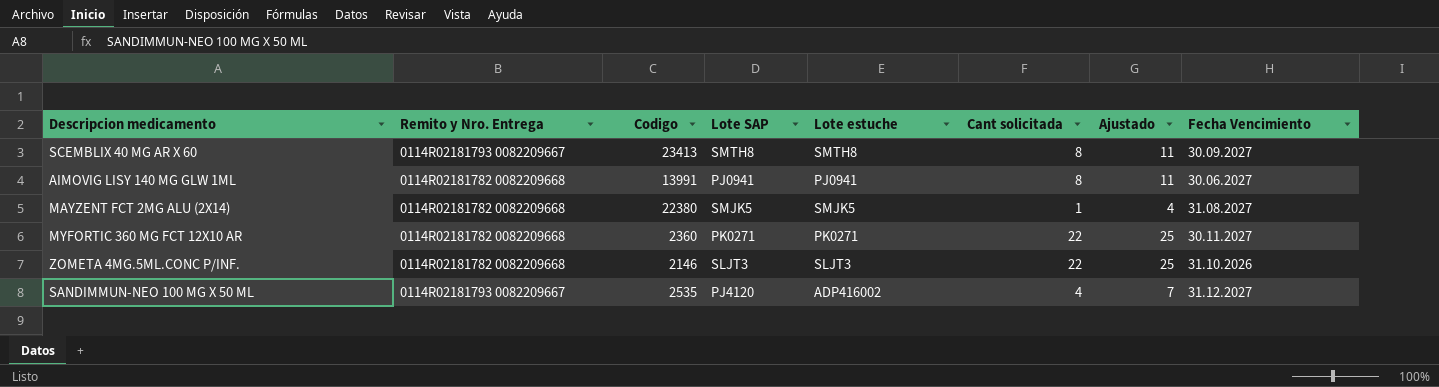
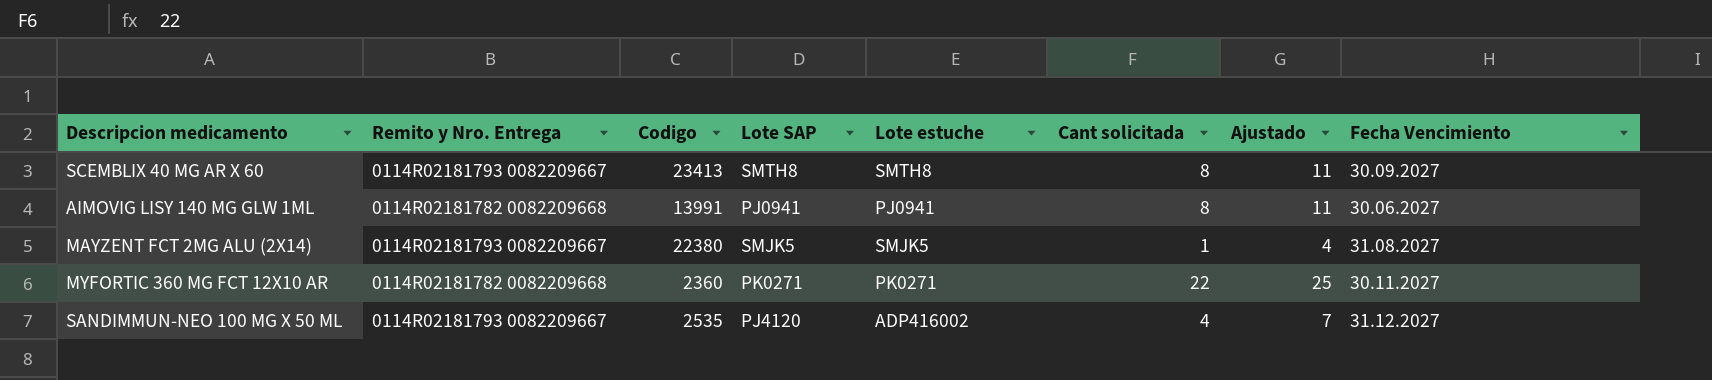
row ZOMETA 4MG.5ML.CONC P/INF.: 0114R02181782 0082209668 | 2146 | SLJT3 | SLJT3 | 22 | 25 | 31.10.2026 -> none
MAYZENT FCT 2MG ALU (2X14) | Remito y Nro. Entrega: 0114R02181782 0082209668 -> 0114R02181793 0082209667

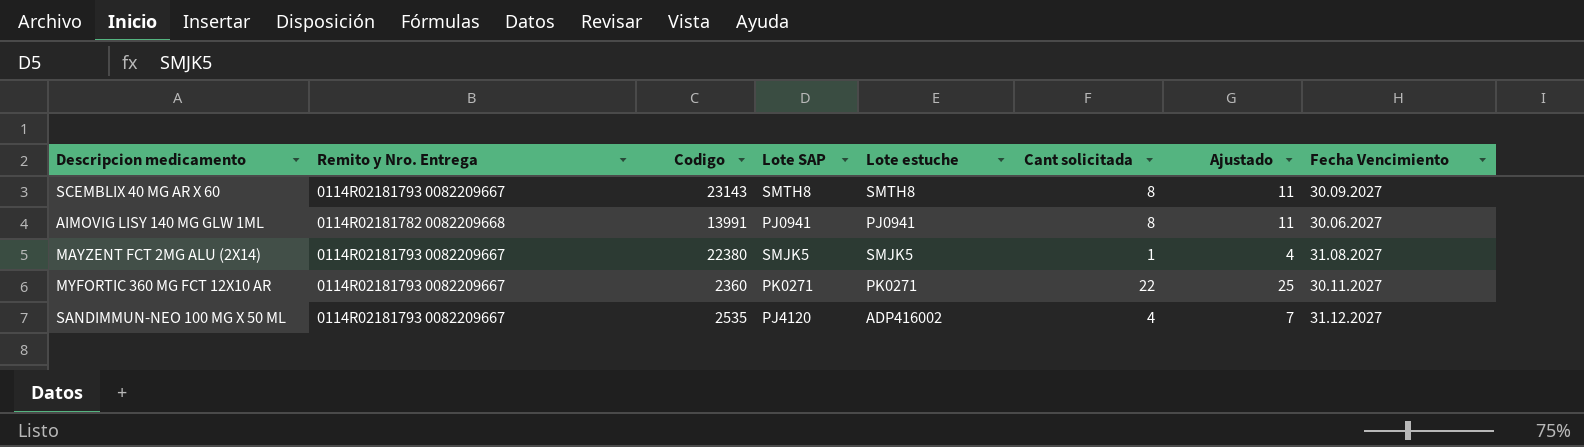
SCEMBLIX 40 MG AR X 60 | Codigo: 23413 -> 23143
MYFORTIC 360 MG FCT 12X10 AR | Remito y Nro. Entrega: 0114R02181782 0082209668 -> 0114R02181793 0082209667

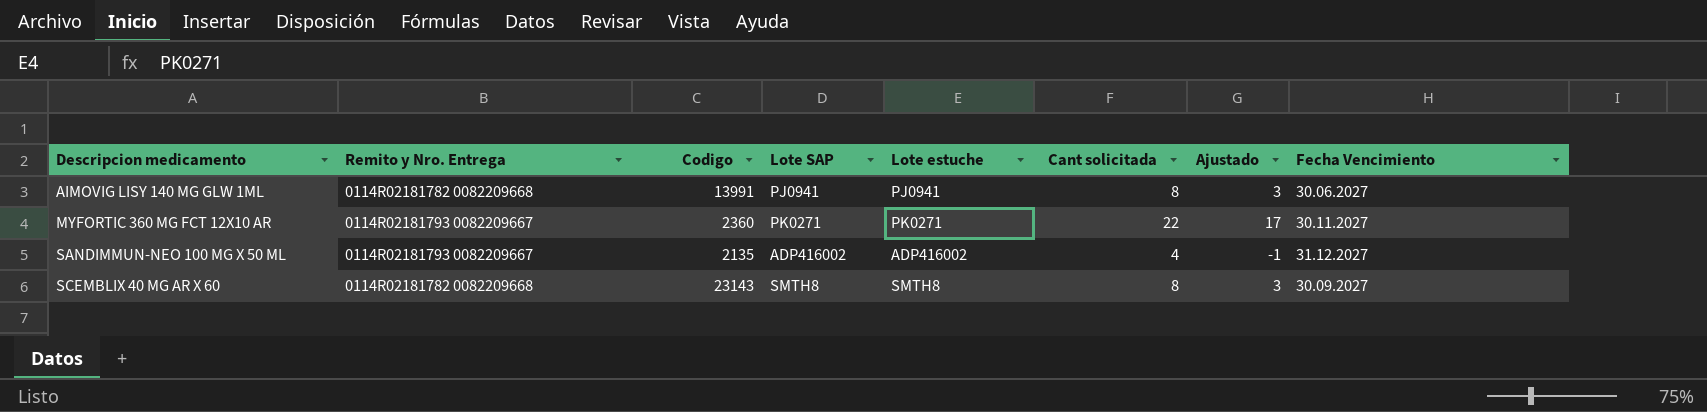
row order: none -> Descripcion medicamento ascending
column Ajustado | formula: [Cant solicitada] + 3 -> [Cant solicitada] - 5
row MAYZENT FCT 2MG ALU (2X14): 0114R02181793 0082209667 | 22380 | SMJK5 | SMJK5 | 1 | 4 | 31.08.2027 -> none
SANDIMMUN-NEO 100 MG X 50 ML | Codigo: 2535 -> 2135
SANDIMMUN-NEO 100 MG X 50 ML | Lote SAP: PJ4120 -> ADP416002
SCEMBLIX 40 MG AR X 60 | Remito y Nro. Entrega: 0114R02181793 0082209667 -> 0114R02181782 0082209668

